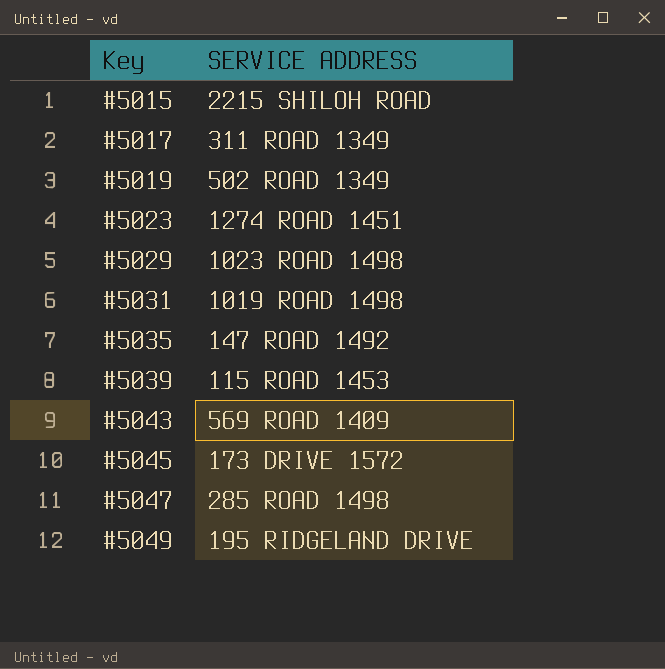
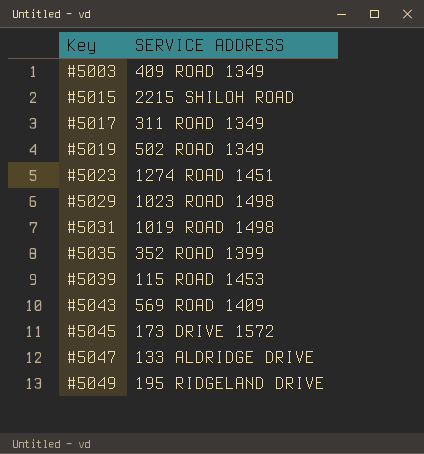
row #5003: none -> 409 ROAD 1349
#5035 | SERVICE ADDRESS: 147 ROAD 1492 -> 352 ROAD 1399
#5047 | SERVICE ADDRESS: 285 ROAD 1498 -> 133 ALDRIDGE DRIVE

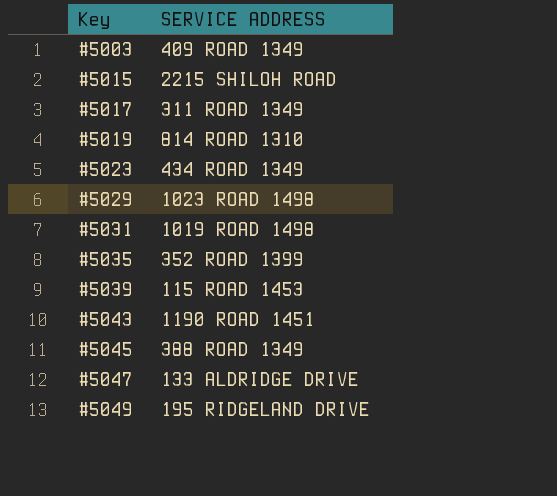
#5019 | SERVICE ADDRESS: 502 ROAD 1349 -> 814 ROAD 1310
#5023 | SERVICE ADDRESS: 1274 ROAD 1451 -> 434 ROAD 1349
#5043 | SERVICE ADDRESS: 569 ROAD 1409 -> 1190 ROAD 1451
#5045 | SERVICE ADDRESS: 173 DRIVE 1572 -> 388 ROAD 1349

